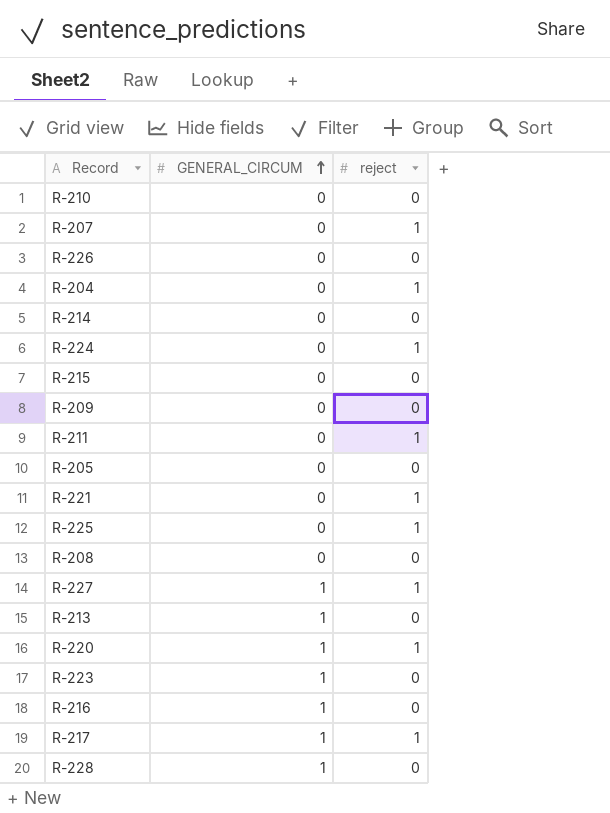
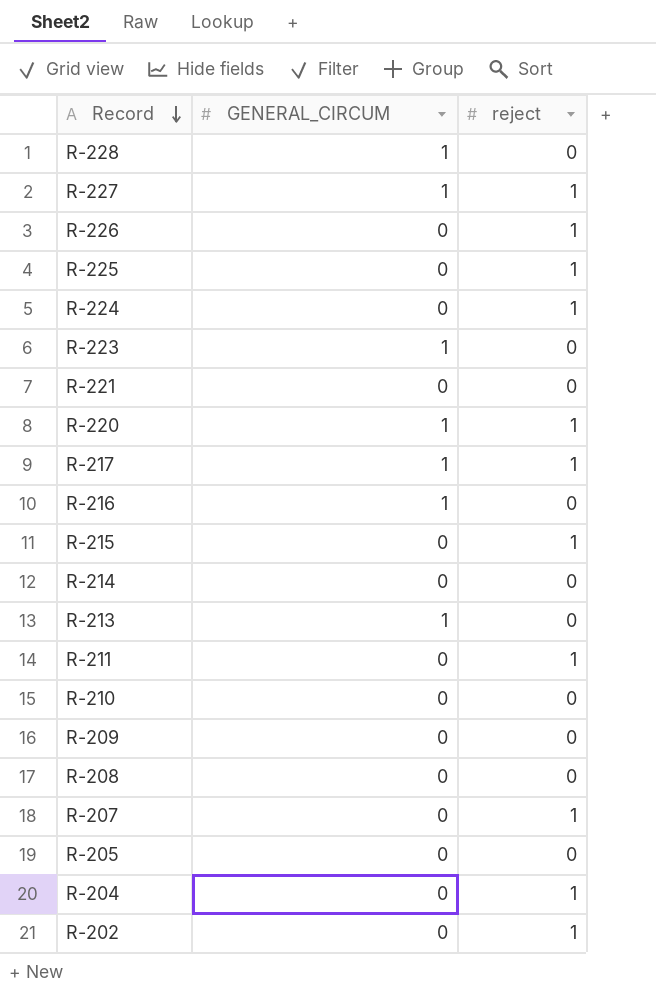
row order: GENERAL_CIRCUM ascending -> Record descending
R-226 | reject: 0 -> 1
R-221 | reject: 1 -> 0
R-215 | reject: 0 -> 1
row R-202: none -> 0 | 1

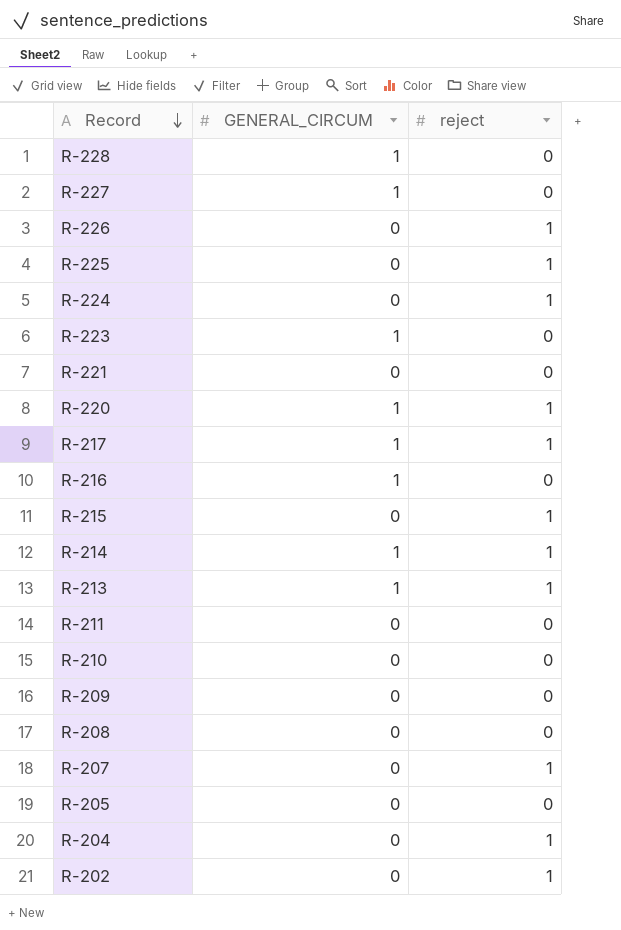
R-227 | reject: 1 -> 0
R-214 | GENERAL_CIRCUM: 0 -> 1
R-214 | reject: 0 -> 1
R-213 | reject: 0 -> 1
R-211 | reject: 1 -> 0

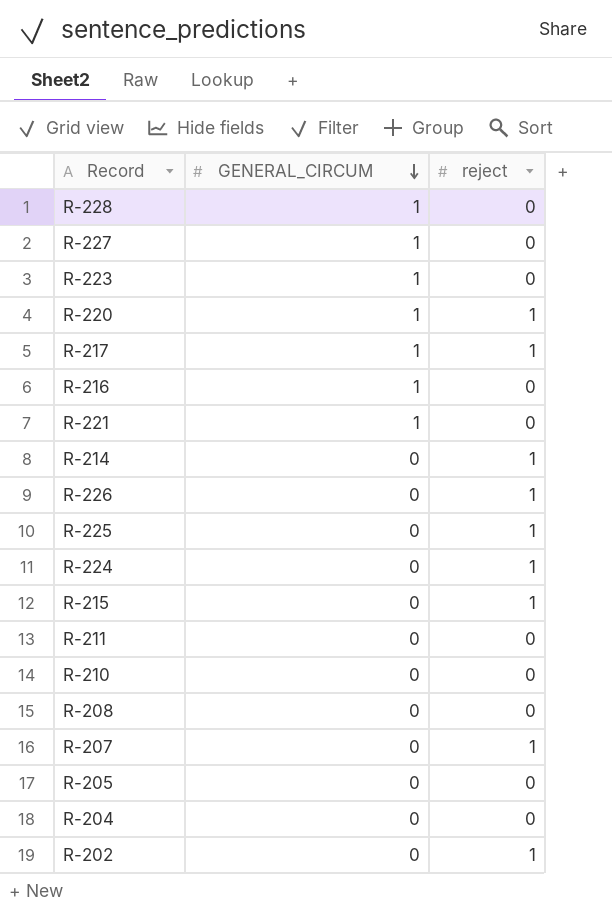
row order: Record descending -> GENERAL_CIRCUM descending
row R-213: 1 | 1 -> none
row R-209: 0 | 0 -> none
R-221 | GENERAL_CIRCUM: 0 -> 1
R-214 | GENERAL_CIRCUM: 1 -> 0
R-204 | reject: 1 -> 0

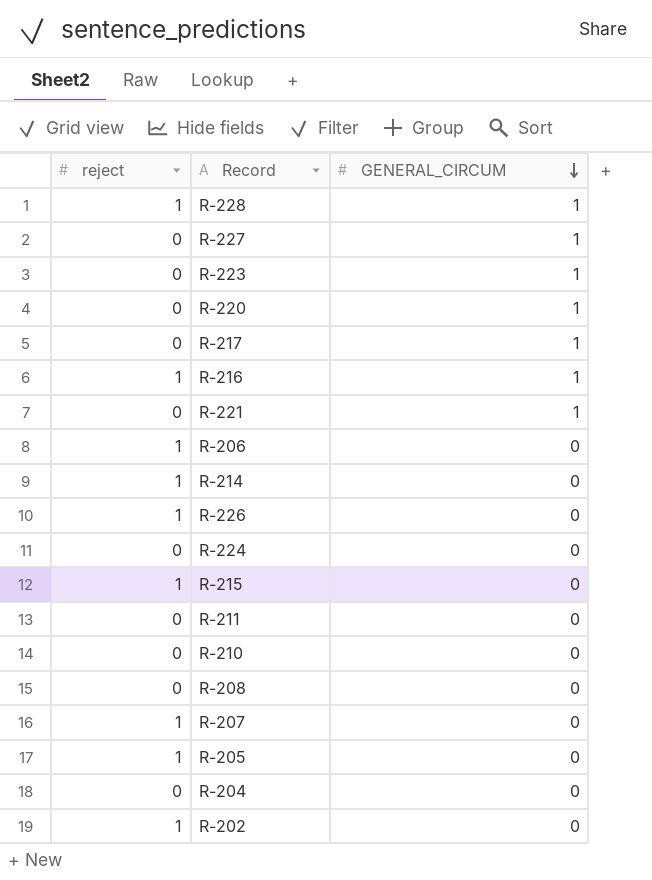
column reject | position: 3 -> 1
row R-225: 0 | 1 -> none
R-228 | reject: 0 -> 1
R-220 | reject: 1 -> 0
R-217 | reject: 1 -> 0
R-216 | reject: 0 -> 1
row R-206: none -> 1 | 0
R-224 | reject: 1 -> 0
R-205 | reject: 0 -> 1

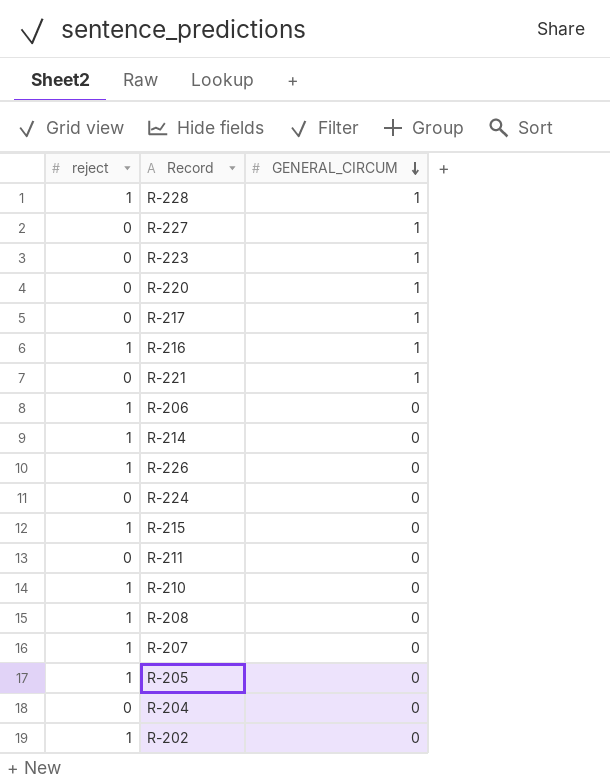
R-210 | reject: 0 -> 1
R-208 | reject: 0 -> 1

